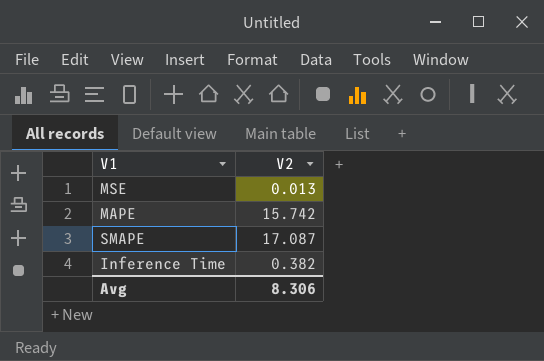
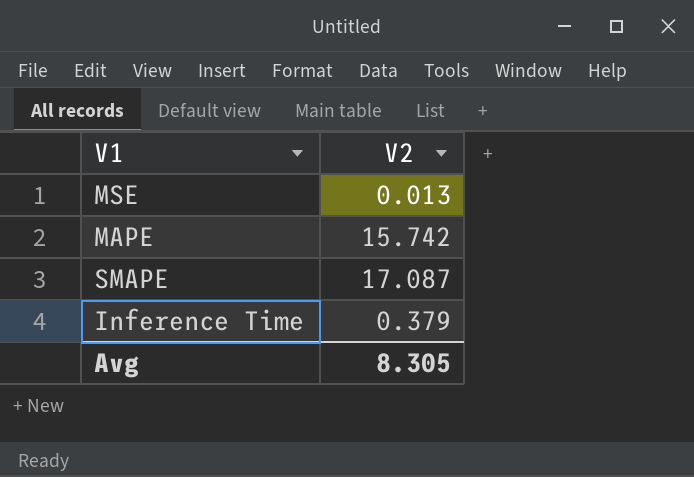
Inference Time | V2: 0.382 -> 0.379
Avg | V2: 8.306 -> 8.305

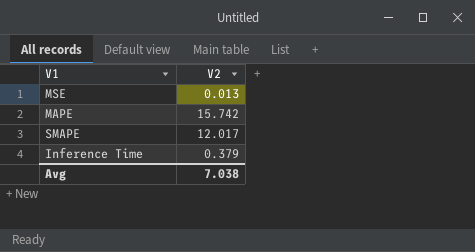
SMAPE | V2: 17.087 -> 12.017
Avg | V2: 8.305 -> 7.038

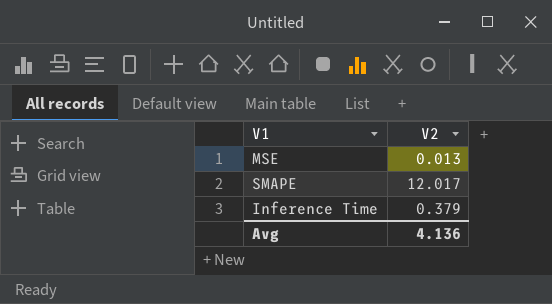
row MAPE: 15.742 -> none
Avg | V2: 7.038 -> 4.136

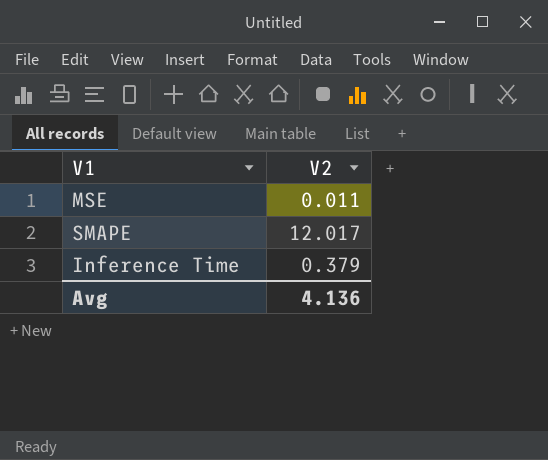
MSE | V2: 0.013 -> 0.011

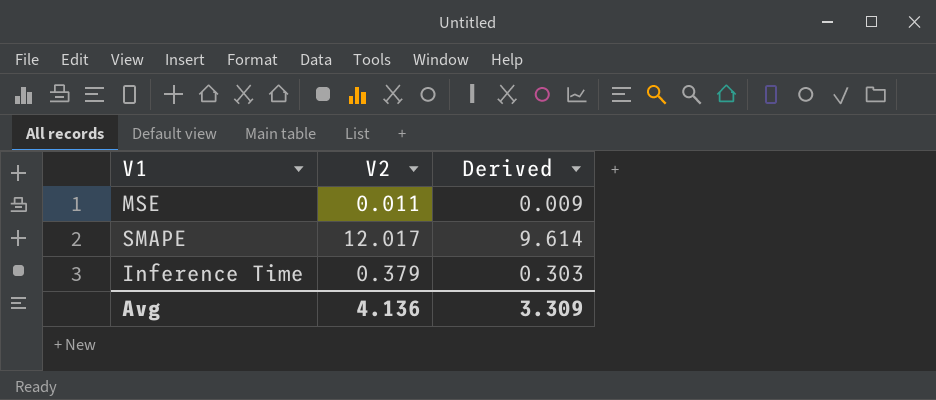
column Derived | formula: none -> [V2] * 0.8

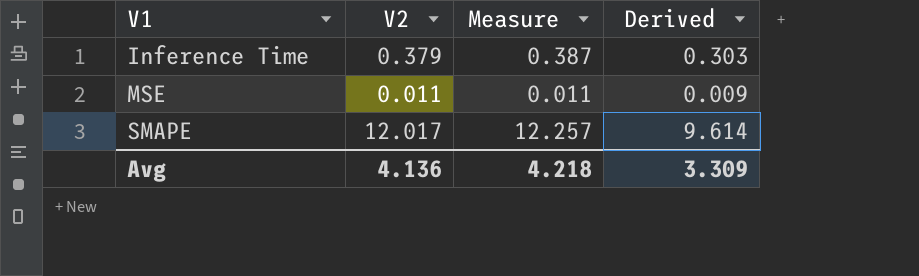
row order: none -> V1 ascending
column Measure | formula: none -> [V2] * 1.02

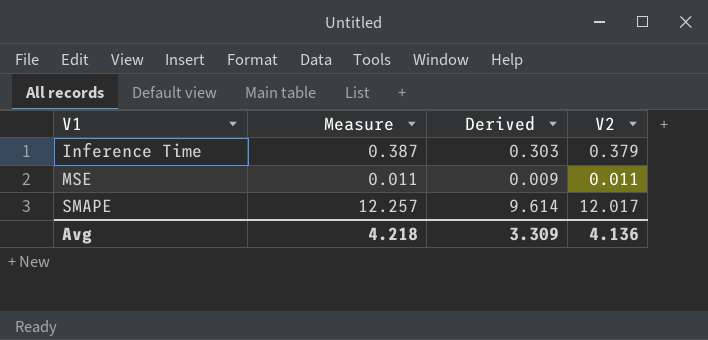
column V2 | position: 2 -> 4

